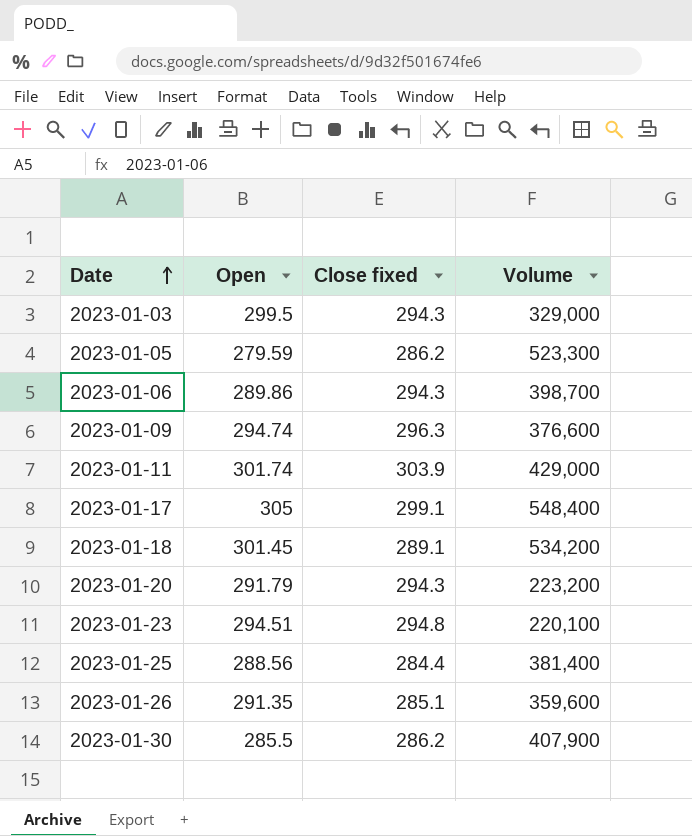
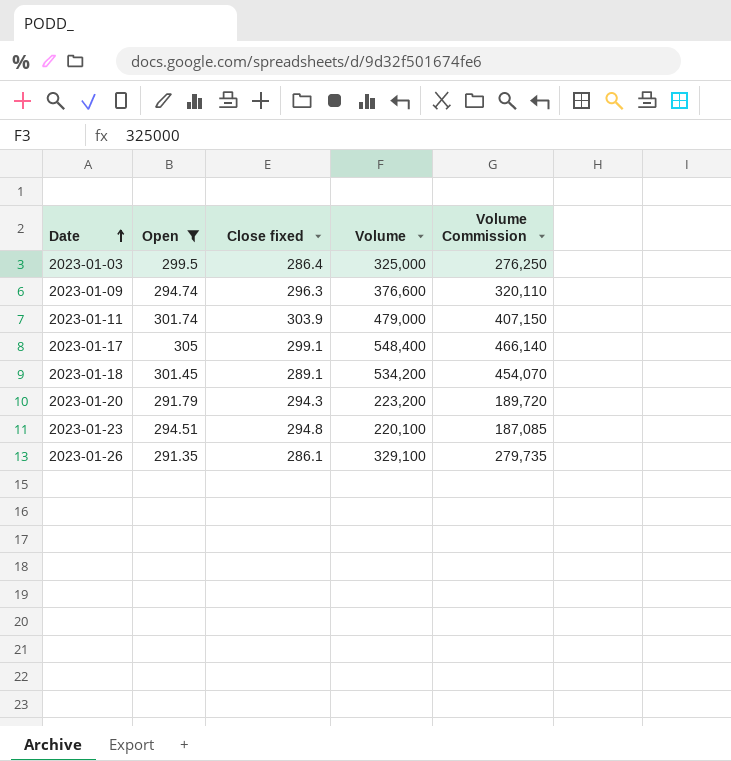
filter: none -> Open >= 291.35
column Volume Commission | formula: none -> [Volume] * 0.85
2023-01-03 | Close fixed: 294.3 -> 286.4
2023-01-03 | Volume: 329,000 -> 325,000
2023-01-11 | Volume: 429,000 -> 479,000
2023-01-26 | Close fixed: 285.1 -> 286.1
2023-01-26 | Volume: 359,600 -> 329,100

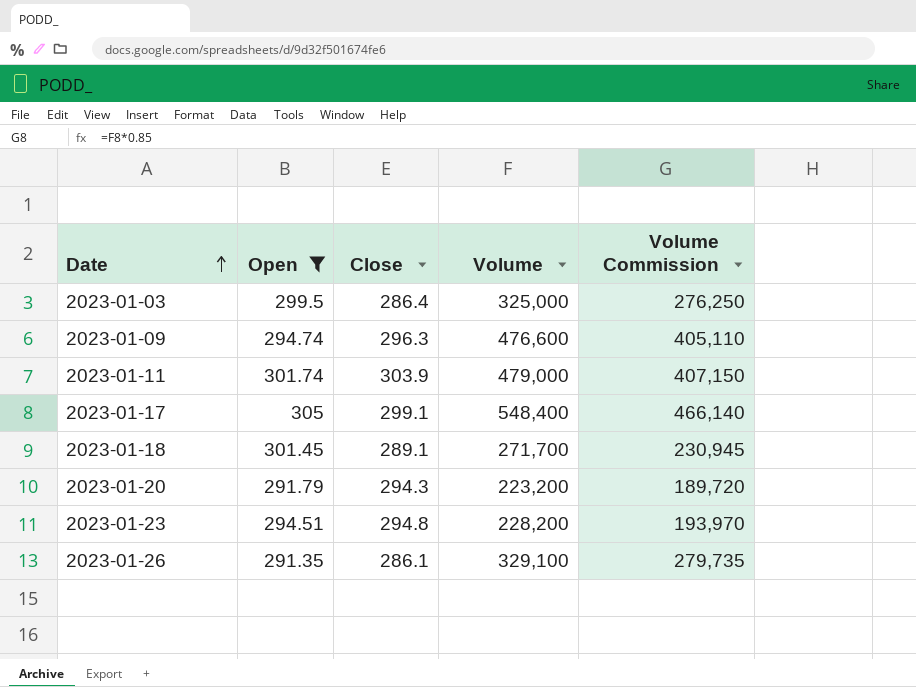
column name: Close fixed -> Close
2023-01-09 | Volume: 376,600 -> 476,600
2023-01-09 | Volume Commission: 320,110 -> 405,110
2023-01-18 | Volume: 534,200 -> 271,700
2023-01-18 | Volume Commission: 454,070 -> 230,945
2023-01-23 | Volume: 220,100 -> 228,200
2023-01-23 | Volume Commission: 187,085 -> 193,970

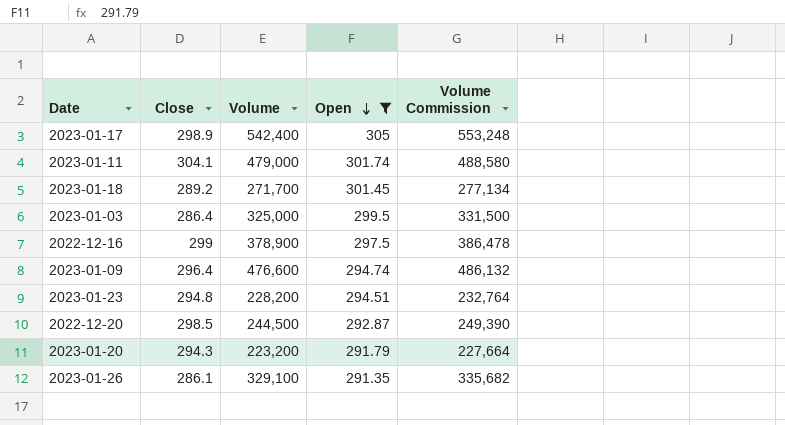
row order: Date ascending -> Open descending
column Open | position: 2 -> 4
column Volume Commission | formula: [Volume] * 0.85 -> [Volume] * 1.02
2023-01-17 | Close: 299.1 -> 298.9
2023-01-17 | Volume: 548,400 -> 542,400
2023-01-11 | Close: 303.9 -> 304.1
2023-01-18 | Close: 289.1 -> 289.2
row 2022-12-16: none -> 299 | 378,900 | 297.5 | 386,478
2023-01-09 | Close: 296.3 -> 296.4
row 2022-12-20: none -> 298.5 | 244,500 | 292.87 | 249,390

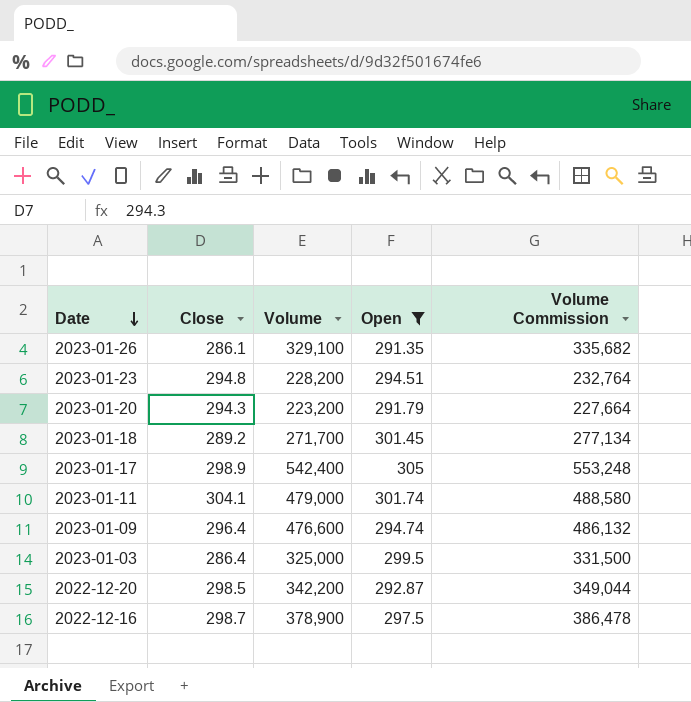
row order: Open descending -> Date descending
2022-12-20 | Volume: 244,500 -> 342,200
2022-12-20 | Volume Commission: 249,390 -> 349,044
2022-12-16 | Close: 299 -> 298.7

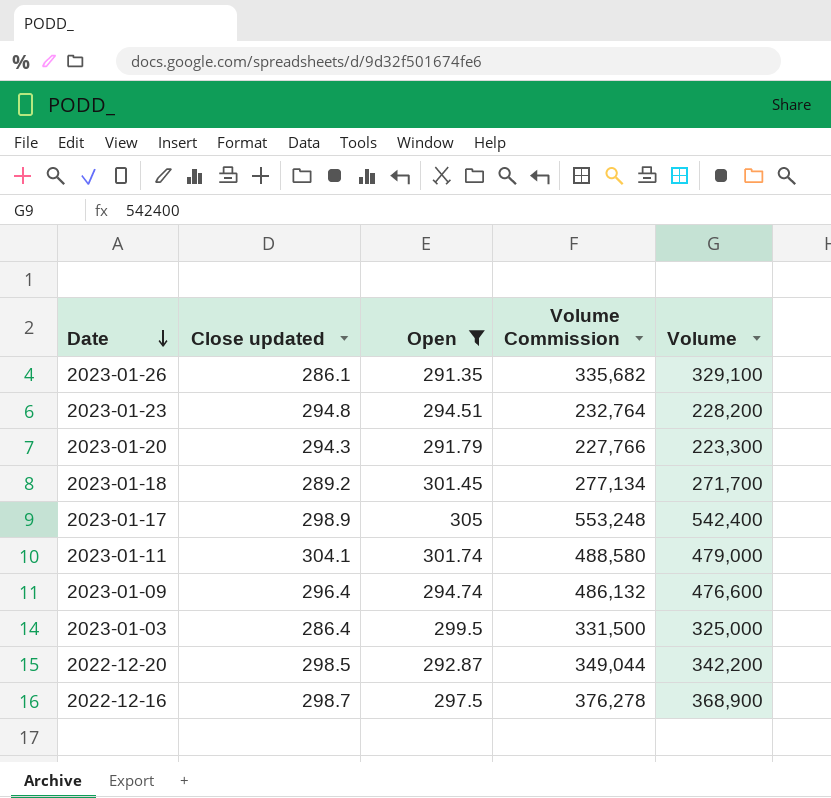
column name: Close -> Close updated
column Volume | position: 3 -> 5
2023-01-20 | Volume Commission: 227,664 -> 227,766
2023-01-20 | Volume: 223,200 -> 223,300
2022-12-16 | Volume Commission: 386,478 -> 376,278
2022-12-16 | Volume: 378,900 -> 368,900

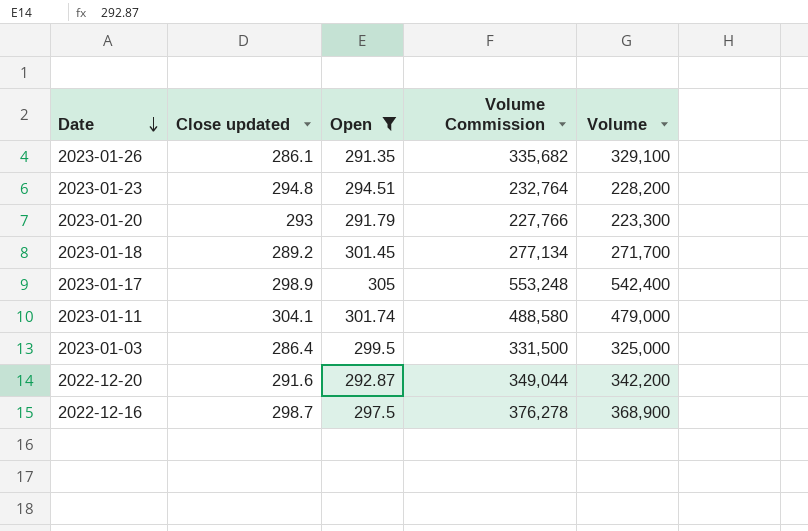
row 2023-01-09: 296.4 | 294.74 | 486,132 | 476,600 -> none
2023-01-20 | Close updated: 294.3 -> 293
2022-12-20 | Close updated: 298.5 -> 291.6

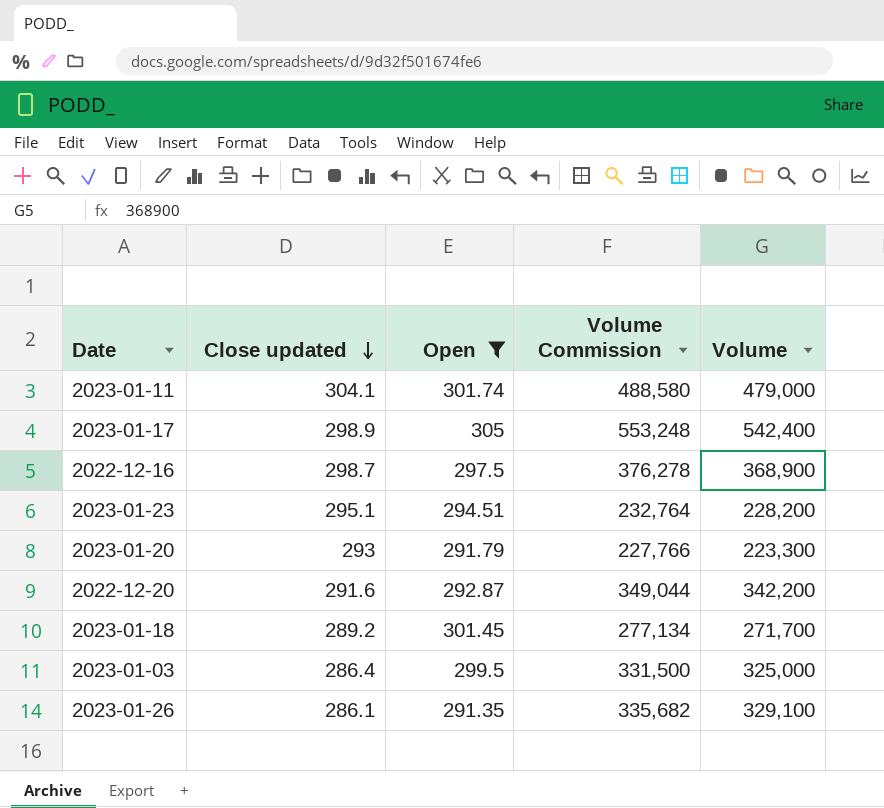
row order: Date descending -> Close updated descending
2023-01-23 | Close updated: 294.8 -> 295.1

